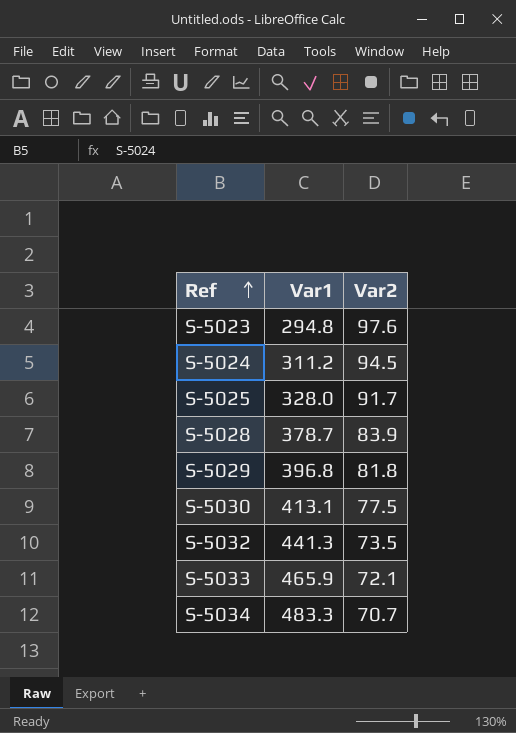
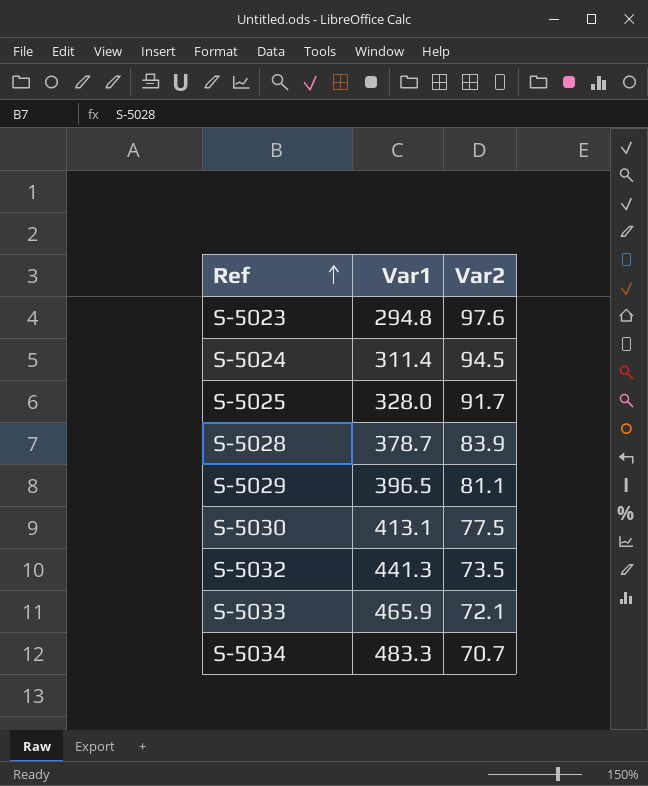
S-5024 | Var1: 311.2 -> 311.4
S-5029 | Var1: 396.8 -> 396.5
S-5029 | Var2: 81.8 -> 81.1

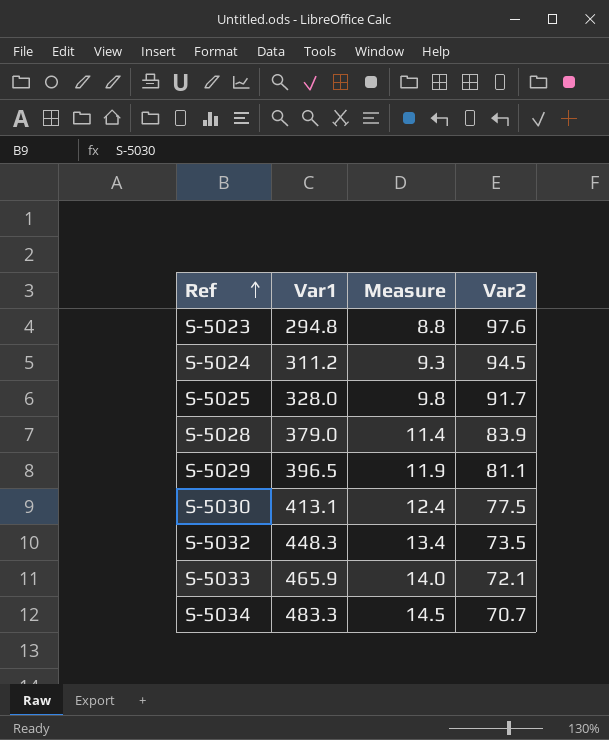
column Measure | formula: none -> [Var1] * 0.03
S-5024 | Var1: 311.4 -> 311.2
S-5028 | Var1: 378.7 -> 379.0
S-5032 | Var1: 441.3 -> 448.3

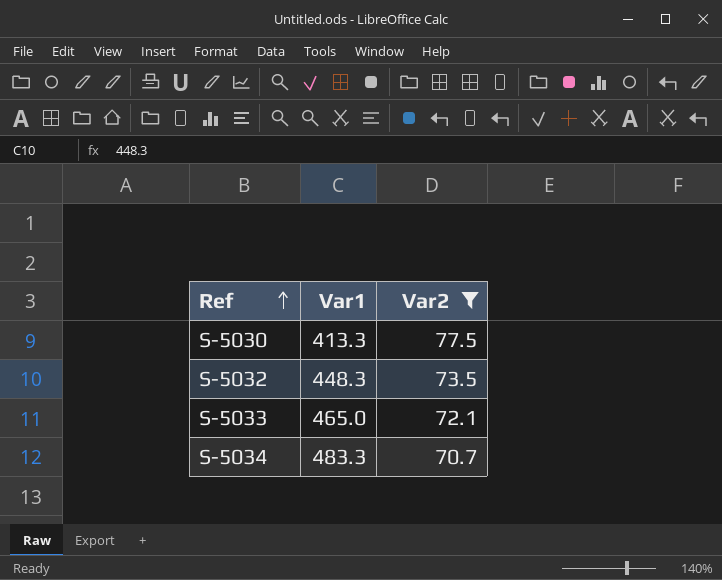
filter: none -> Var2 <= 77.5
column Measure | formula: [Var1] * 0.03 -> none
S-5030 | Var1: 413.1 -> 413.3
S-5033 | Var1: 465.9 -> 465.0

